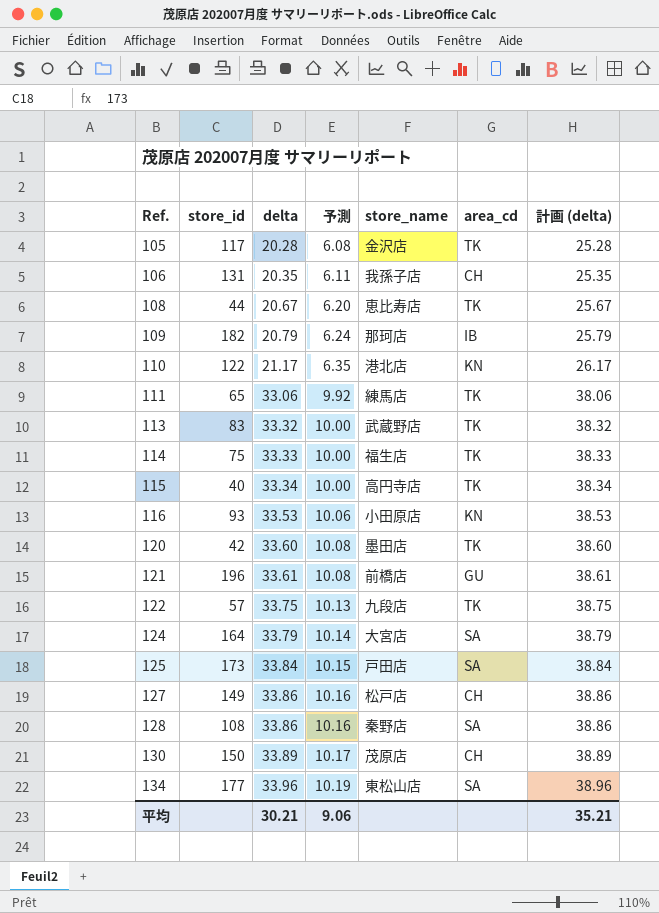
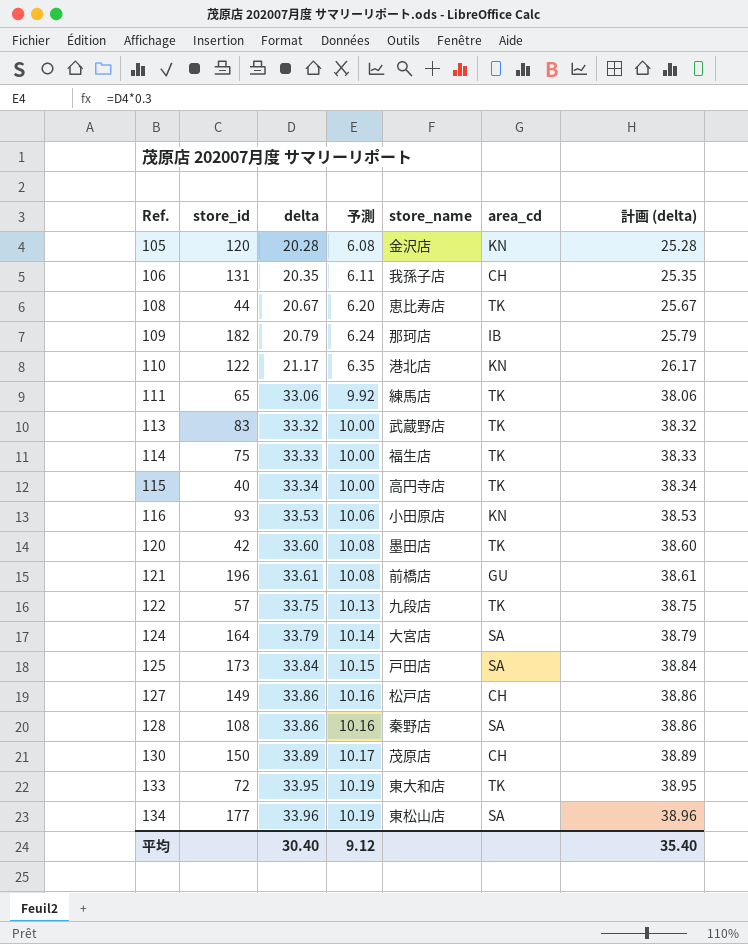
105 | store_id: 117 -> 120
105 | area_cd: TK -> KN
row 133: none -> 72 | 33.95 | 10.19 | 東大和店 | TK | 38.95
平均 | delta: 30.21 -> 30.40
平均 | 予測: 9.06 -> 9.12
平均 | 計画 (delta): 35.21 -> 35.40

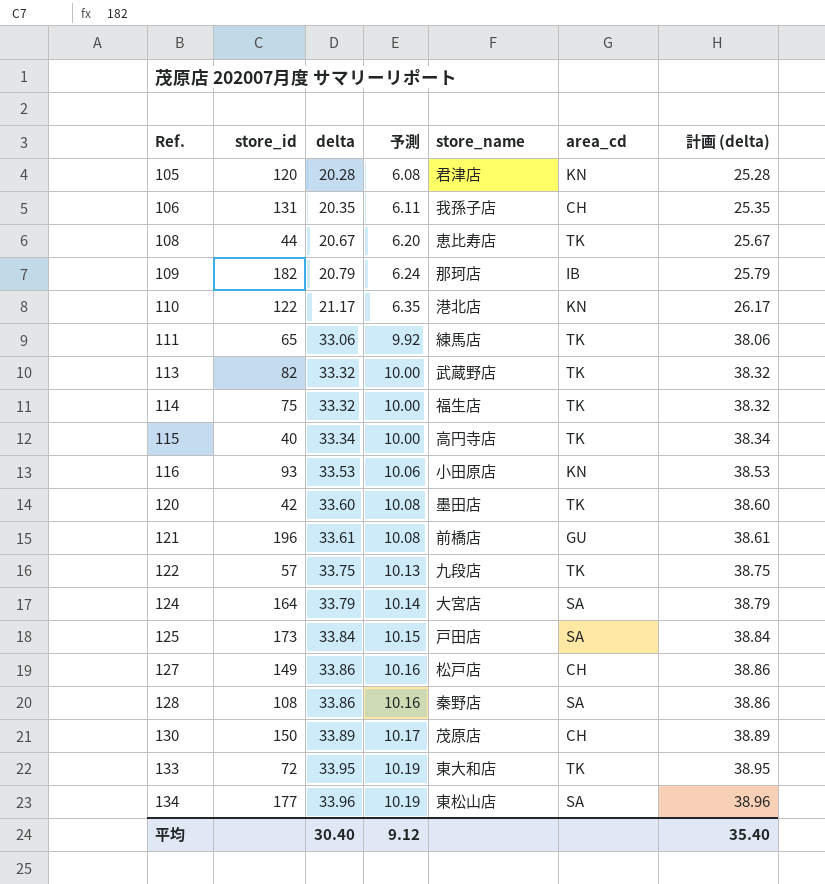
105 | store_name: 金沢店 -> 君津店
113 | store_id: 83 -> 82
114 | delta: 33.33 -> 33.32
114 | 計画 (delta): 38.33 -> 38.32

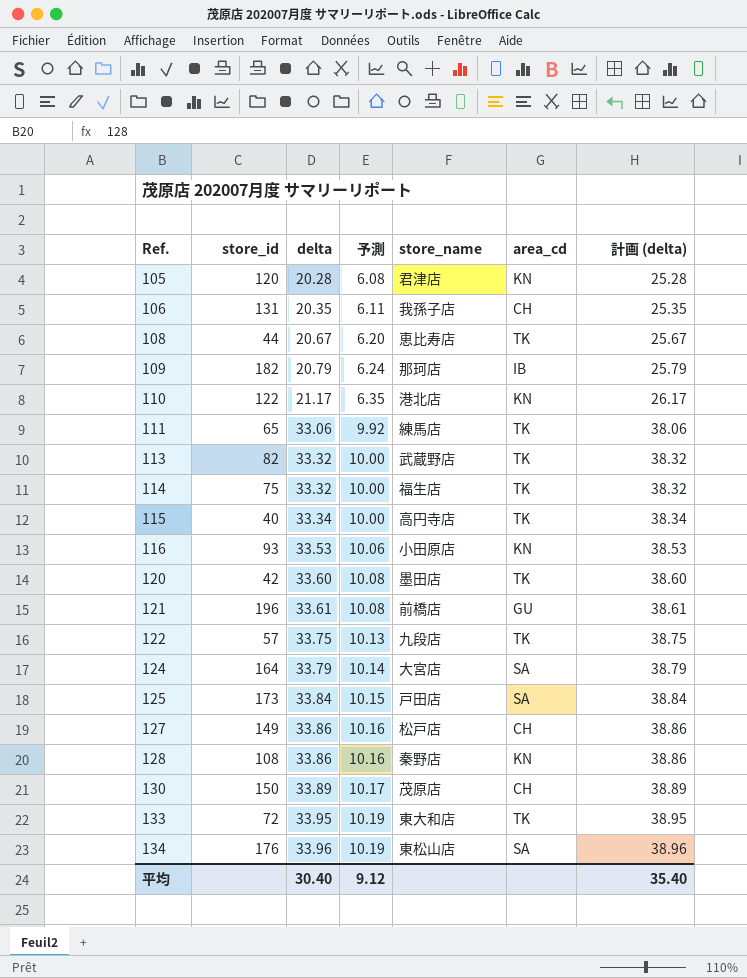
128 | area_cd: SA -> KN
134 | store_id: 177 -> 176

